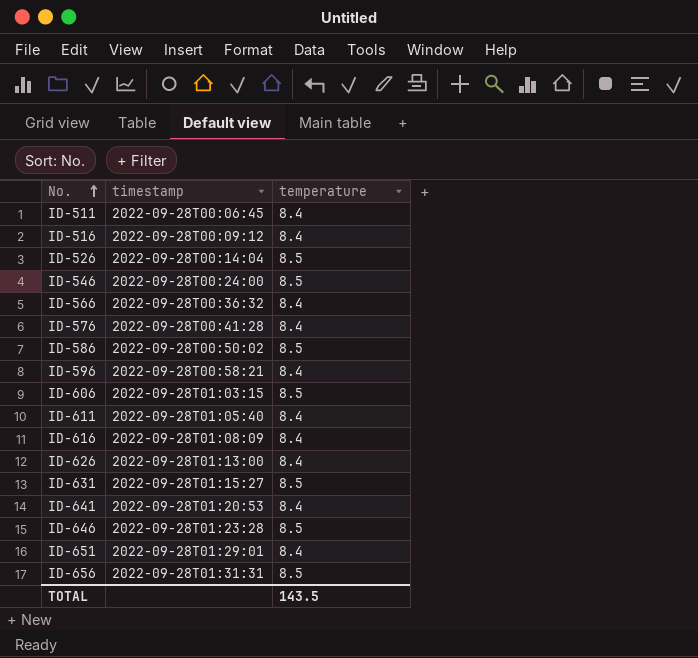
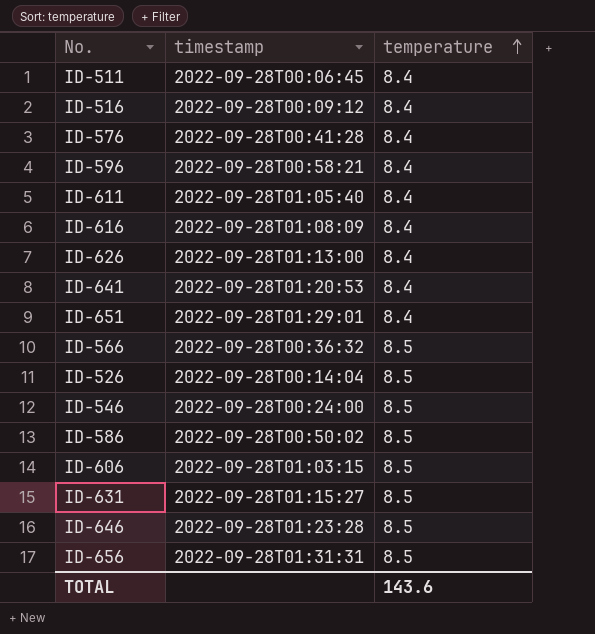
row order: No. ascending -> temperature ascending
ID-566 | temperature: 8.4 -> 8.5
TOTAL | temperature: 143.5 -> 143.6

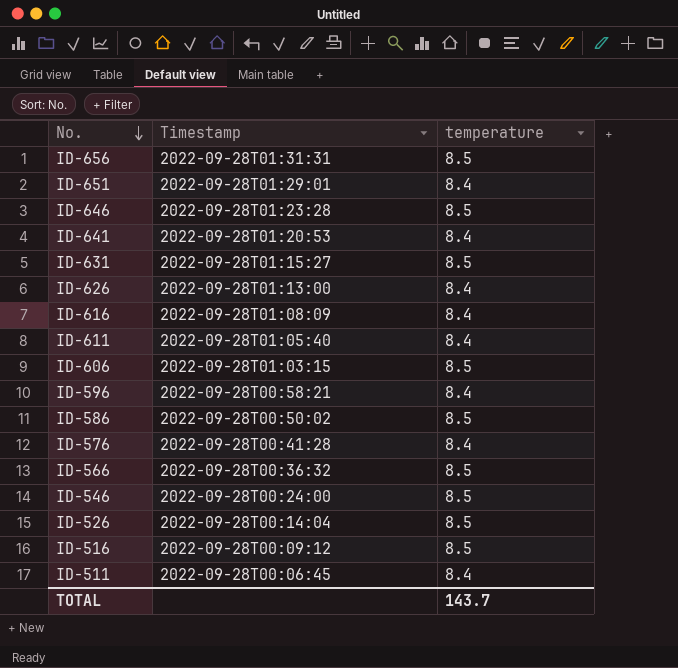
row order: temperature ascending -> No. descending
column name: timestamp -> Timestamp
ID-516 | temperature: 8.4 -> 8.5
TOTAL | temperature: 143.6 -> 143.7

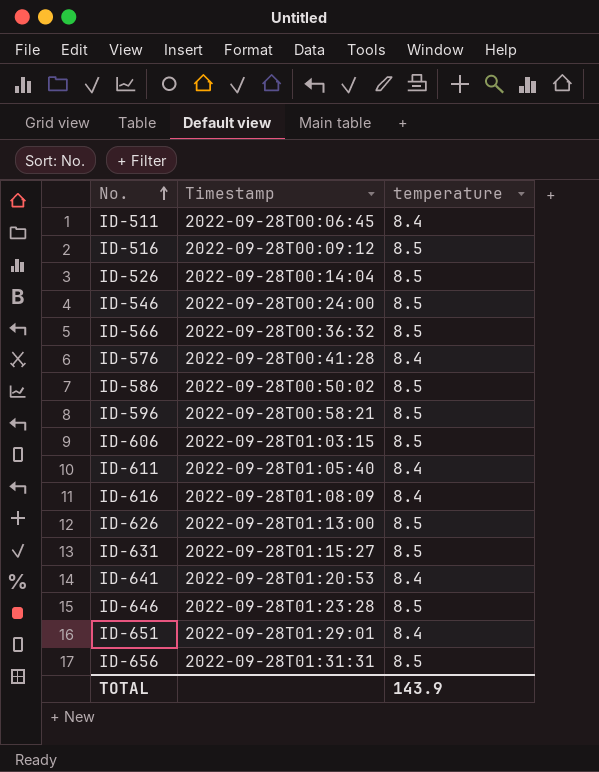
row order: No. descending -> No. ascending
ID-596 | temperature: 8.4 -> 8.5
ID-626 | temperature: 8.4 -> 8.5
TOTAL | temperature: 143.7 -> 143.9

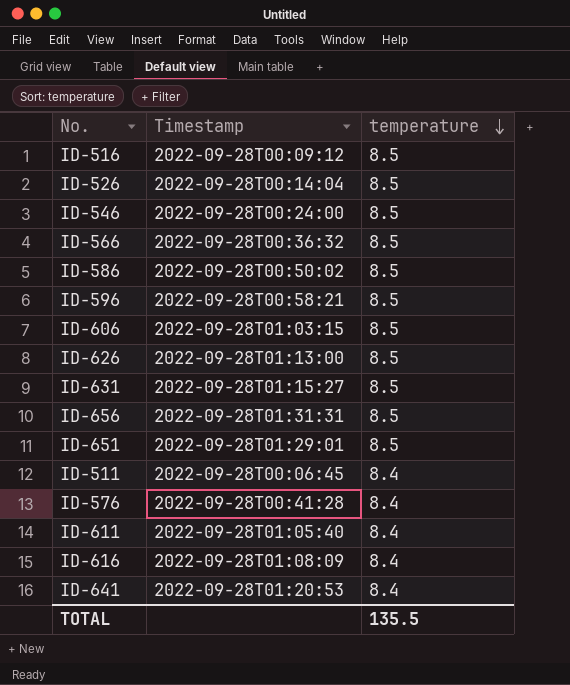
row order: No. ascending -> temperature descending
row ID-646: 2022-09-28T01:23:28 | 8.5 -> none
ID-651 | temperature: 8.4 -> 8.5
TOTAL | temperature: 143.9 -> 135.5

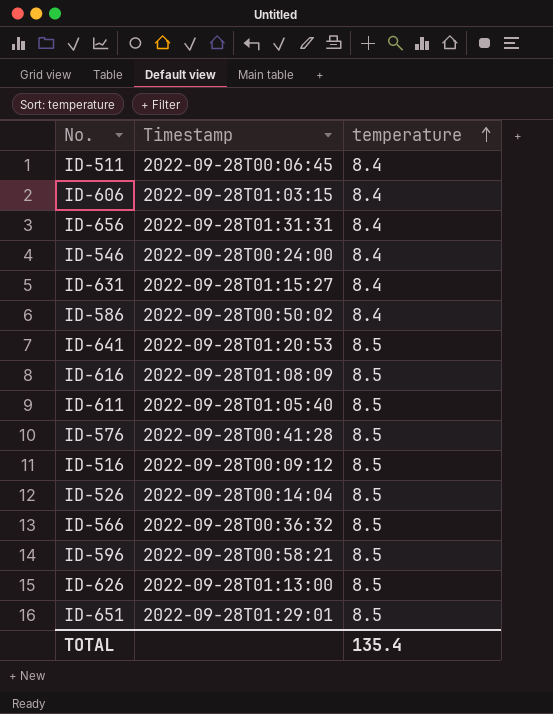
row order: temperature descending -> temperature ascending
ID-606 | temperature: 8.5 -> 8.4
ID-656 | temperature: 8.5 -> 8.4
ID-546 | temperature: 8.5 -> 8.4
ID-631 | temperature: 8.5 -> 8.4
ID-586 | temperature: 8.5 -> 8.4
ID-641 | temperature: 8.4 -> 8.5
ID-616 | temperature: 8.4 -> 8.5
ID-611 | temperature: 8.4 -> 8.5
ID-576 | temperature: 8.4 -> 8.5
TOTAL | temperature: 135.5 -> 135.4

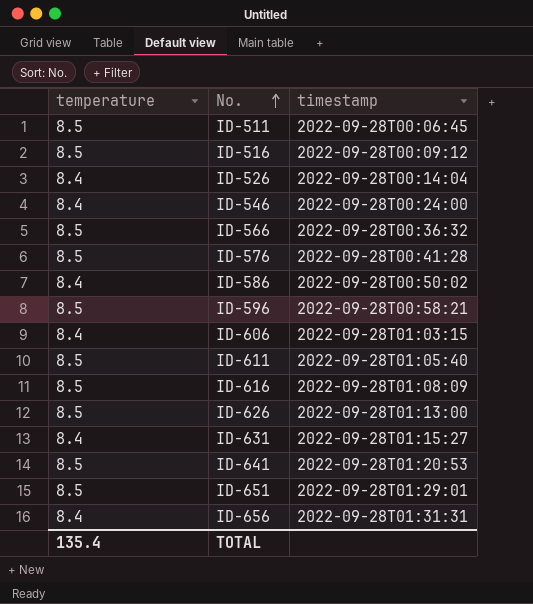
row order: temperature ascending -> No. ascending
column temperature | position: 3 -> 1
column name: Timestamp -> timestamp
ID-511 | temperature: 8.4 -> 8.5
ID-526 | temperature: 8.5 -> 8.4

